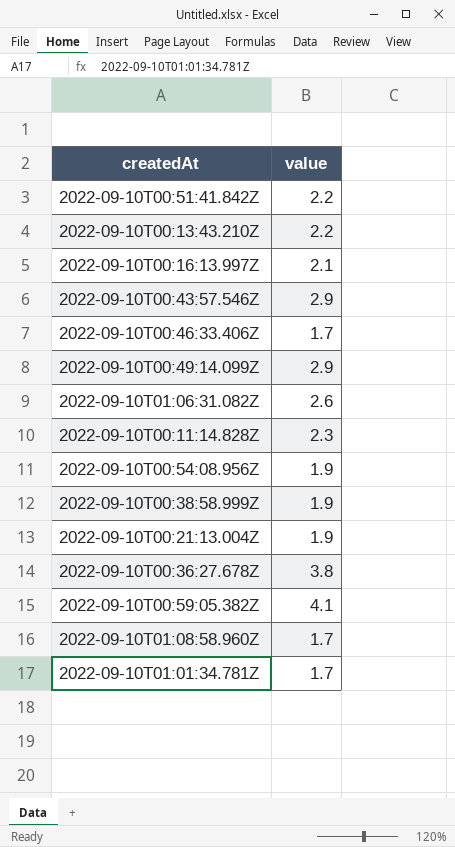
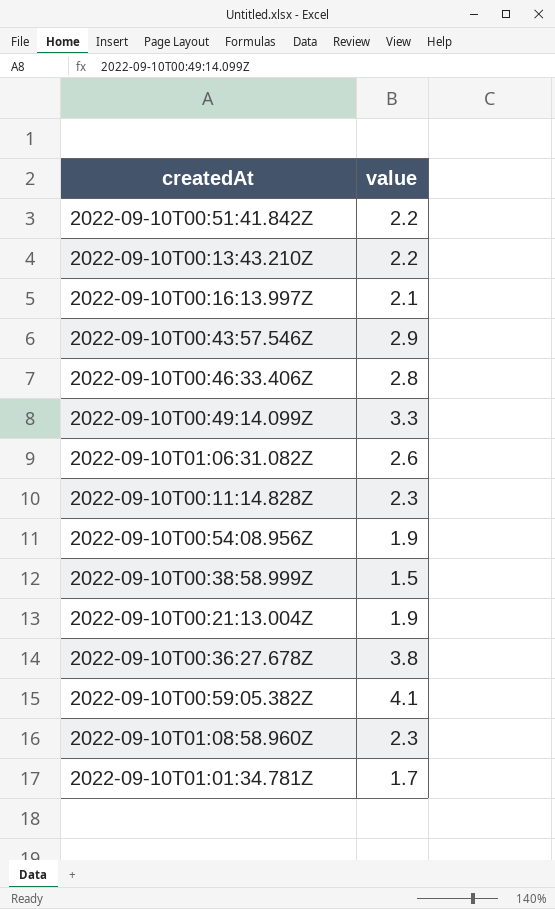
2022-09-10T00:46:33.406Z | value: 1.7 -> 2.8
2022-09-10T00:49:14.099Z | value: 2.9 -> 3.3
2022-09-10T00:38:58.999Z | value: 1.9 -> 1.5
2022-09-10T01:08:58.960Z | value: 1.7 -> 2.3

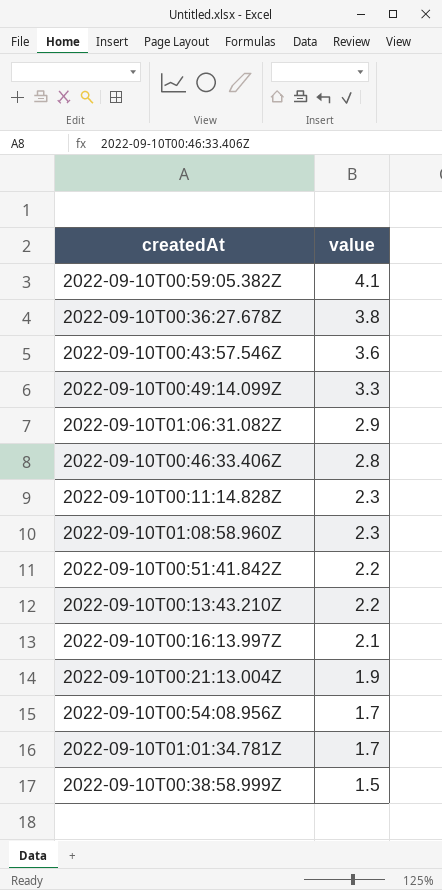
row order: none -> value descending
2022-09-10T00:43:57.546Z | value: 2.9 -> 3.6
2022-09-10T01:06:31.082Z | value: 2.6 -> 2.9
2022-09-10T00:54:08.956Z | value: 1.9 -> 1.7

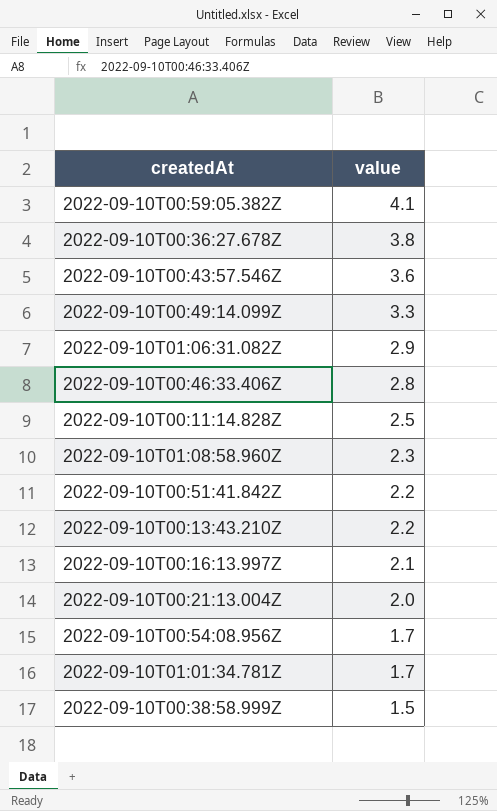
2022-09-10T00:11:14.828Z | value: 2.3 -> 2.5
2022-09-10T00:21:13.004Z | value: 1.9 -> 2.0

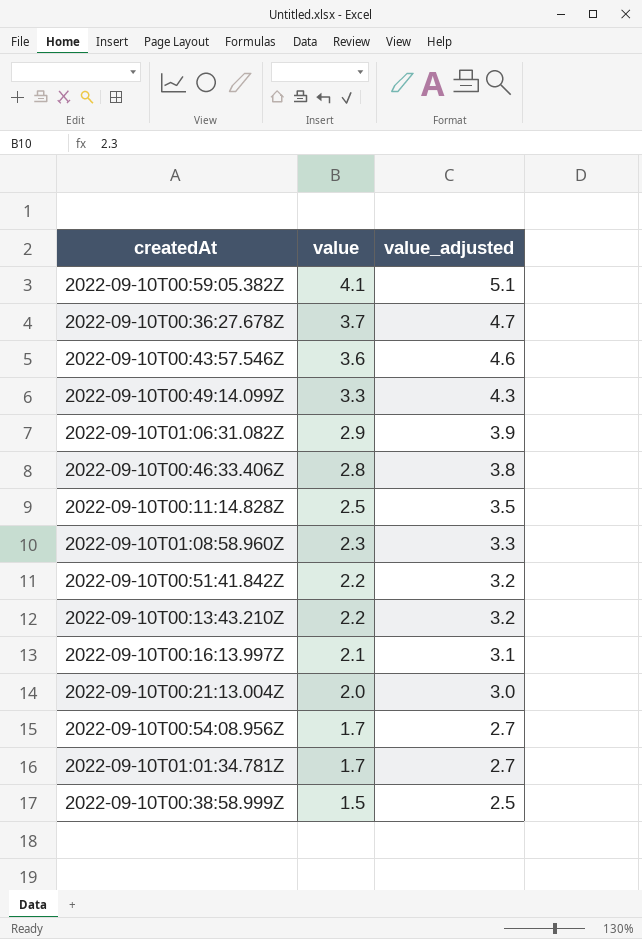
column value_adjusted | formula: none -> [value] + 1
2022-09-10T00:36:27.678Z | value: 3.8 -> 3.7

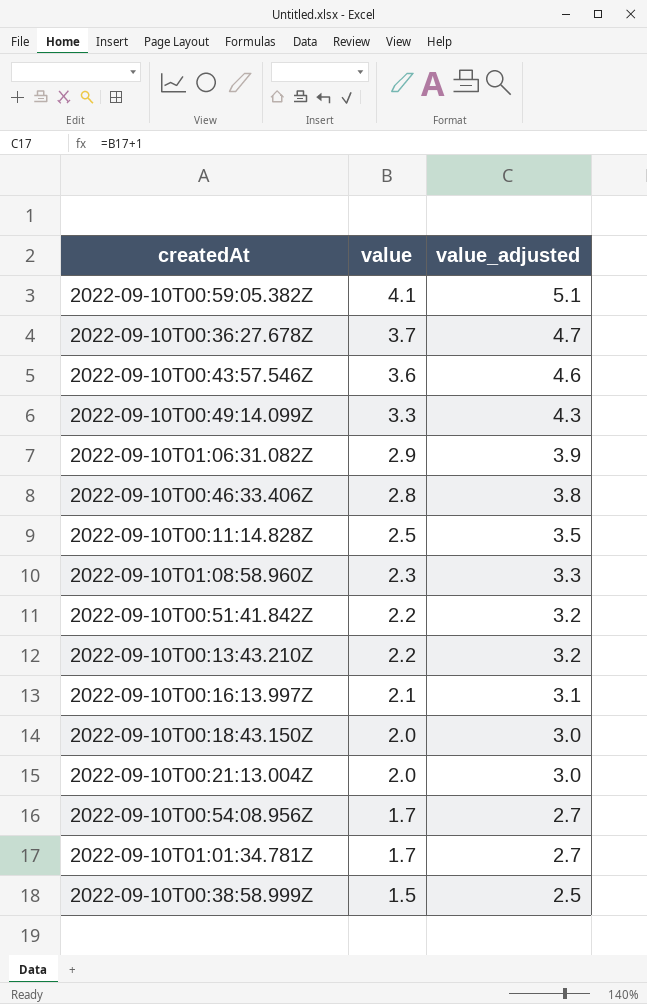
row 2022-09-10T00:18:43.150Z: none -> 2.0 | 3.0

